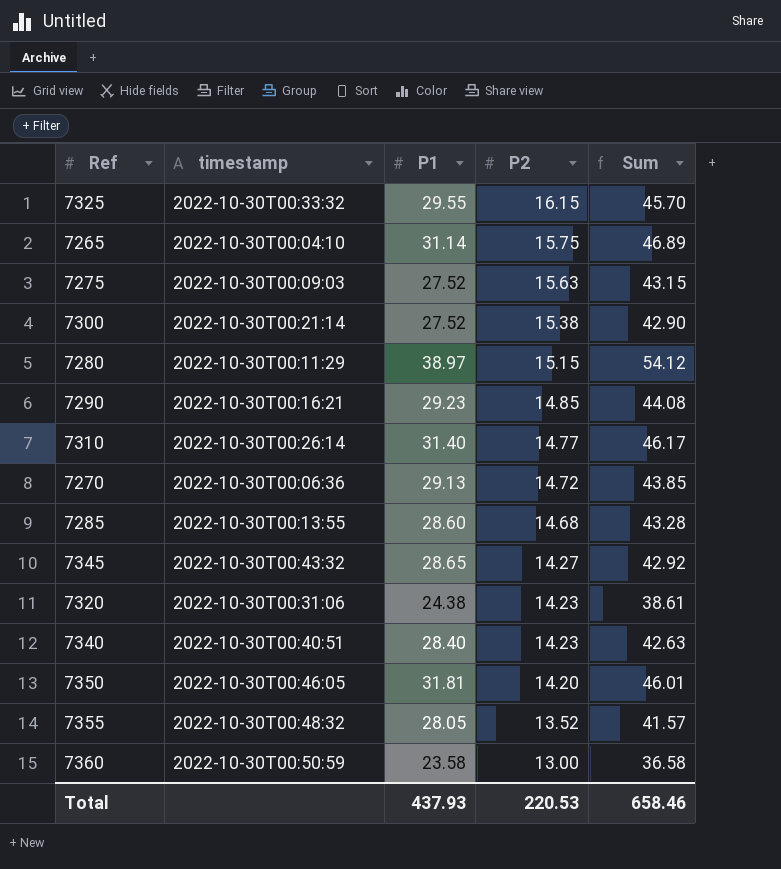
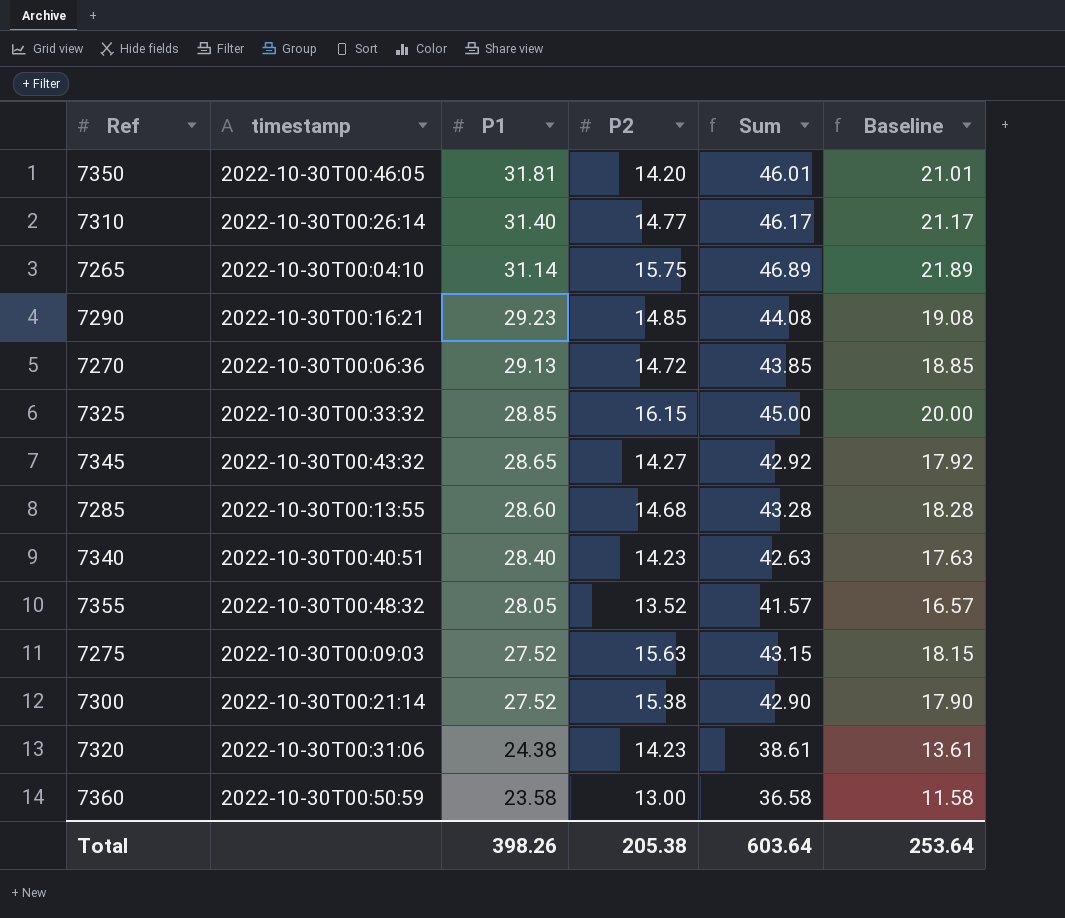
row order: P2 descending -> P1 descending
column Baseline | formula: none -> [Sum] - 25
row 7280: 2022-10-30T00:11:29 | 38.97 | 15.15 | 54.12 -> none
7325 | P1: 29.55 -> 28.85
7325 | Sum: 45.70 -> 45.00
Total | P1: 437.93 -> 398.26
Total | P2: 220.53 -> 205.38
Total | Sum: 658.46 -> 603.64

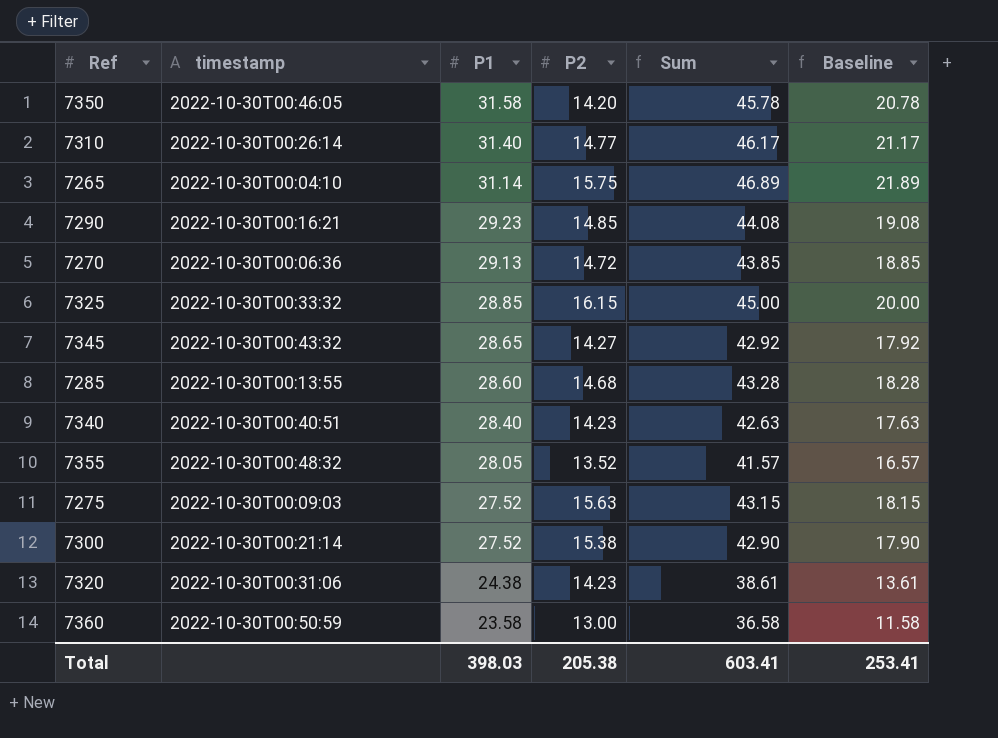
7350 | P1: 31.81 -> 31.58
7350 | Sum: 46.01 -> 45.78
7350 | Baseline: 21.01 -> 20.78
Total | P1: 398.26 -> 398.03
Total | Sum: 603.64 -> 603.41
Total | Baseline: 253.64 -> 253.41

